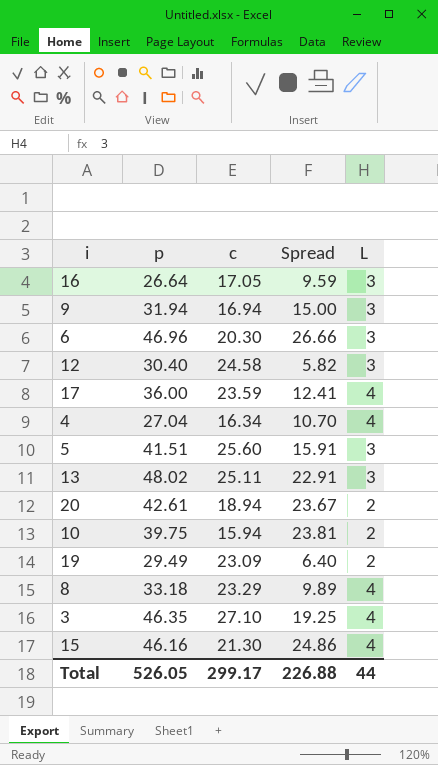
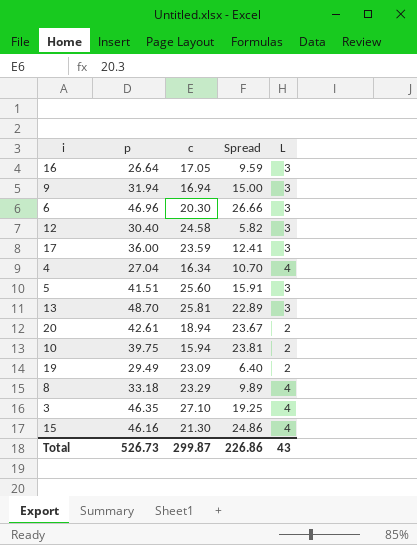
17 | L: 4 -> 3
13 | p: 48.02 -> 48.70
13 | c: 25.11 -> 25.81
13 | Spread: 22.91 -> 22.89
Total | p: 526.05 -> 526.73
Total | c: 299.17 -> 299.87
Total | Spread: 226.88 -> 226.86
Total | L: 44 -> 43

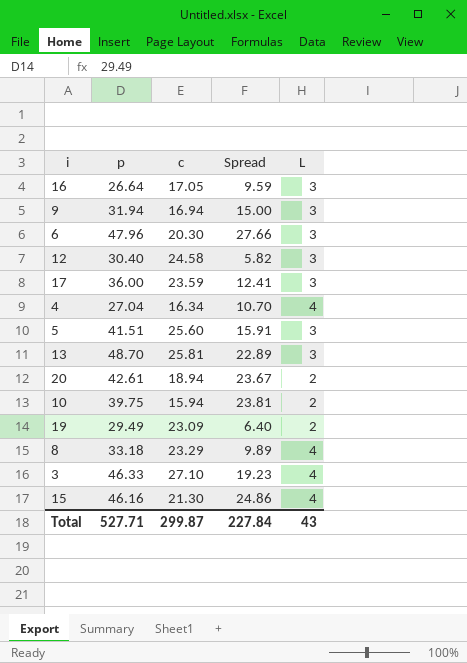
6 | p: 46.96 -> 47.96
6 | Spread: 26.66 -> 27.66
3 | p: 46.35 -> 46.33
3 | Spread: 19.25 -> 19.23
Total | p: 526.73 -> 527.71
Total | Spread: 226.86 -> 227.84

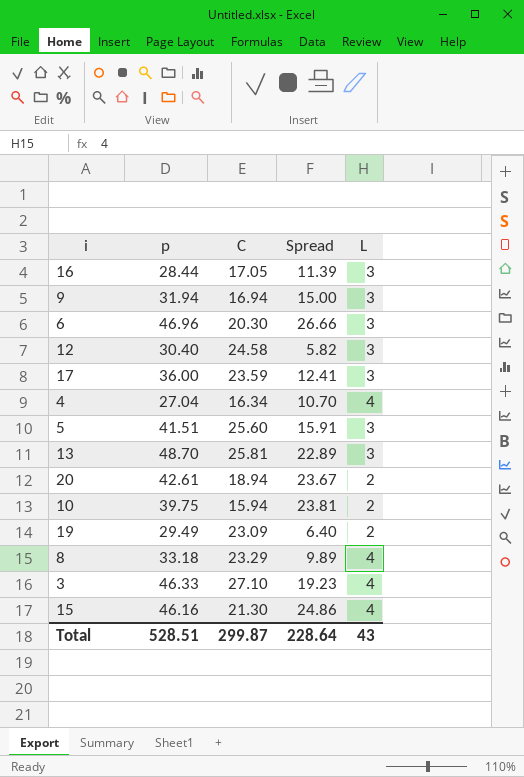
column name: c -> C
16 | p: 26.64 -> 28.44
16 | Spread: 9.59 -> 11.39
6 | p: 47.96 -> 46.96
6 | Spread: 27.66 -> 26.66
Total | p: 527.71 -> 528.51
Total | Spread: 227.84 -> 228.64

